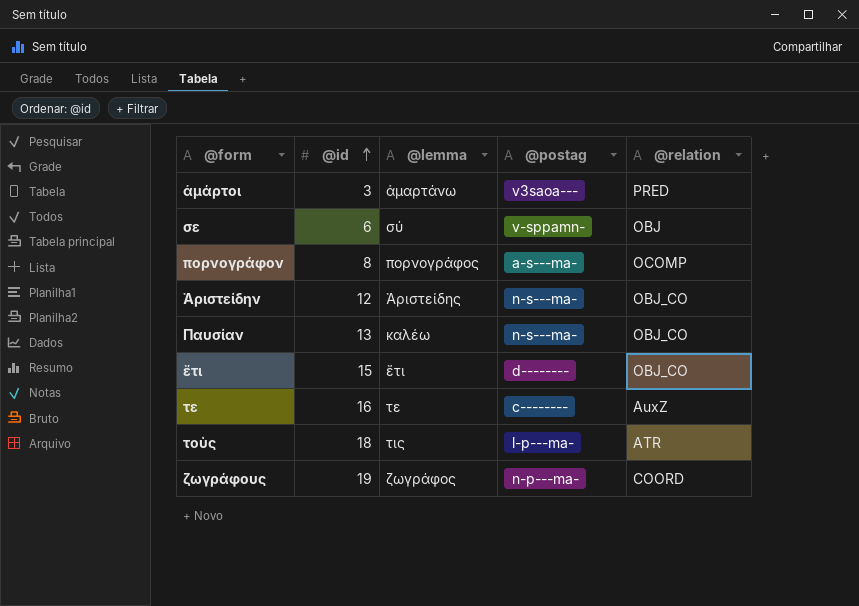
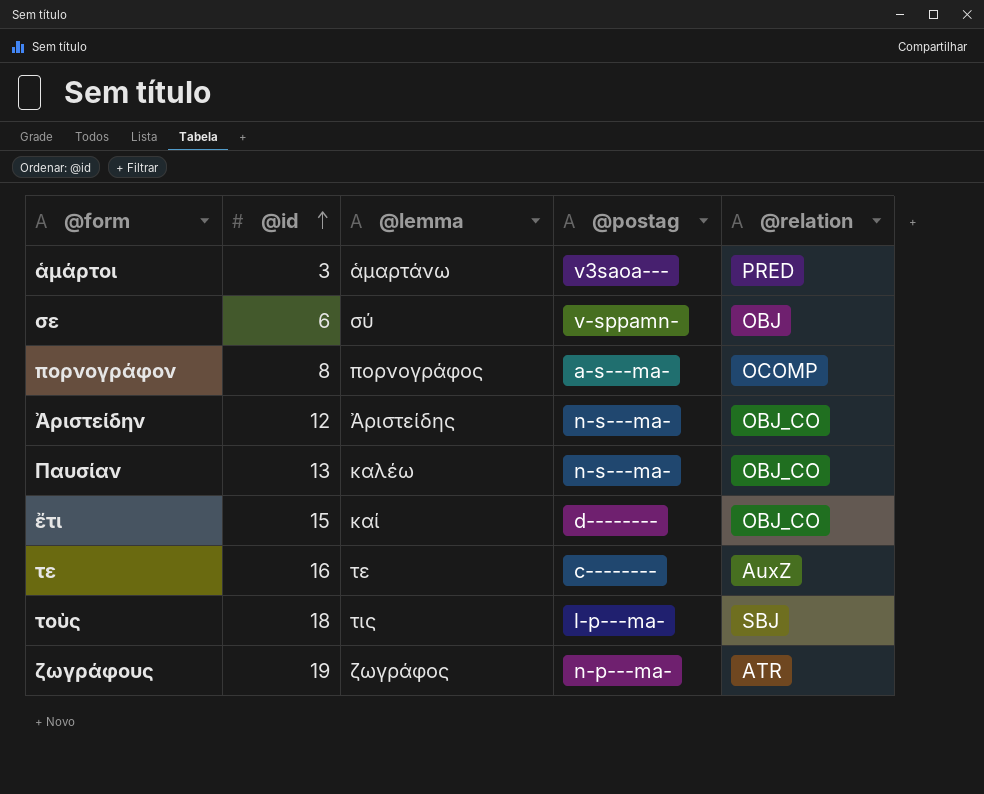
ἔτι | @lemma: ἔτι -> καί
τοὺς | @relation: ATR -> SBJ
ζωγράφους | @relation: COORD -> ATR

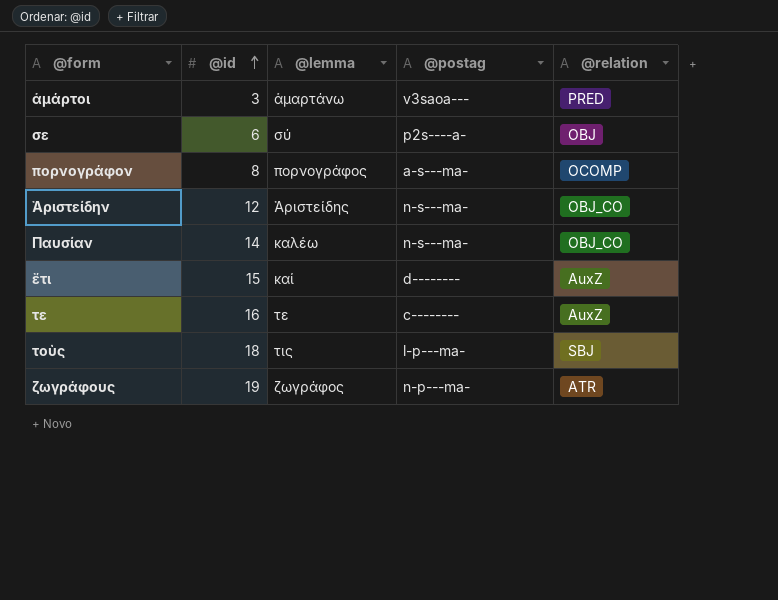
σε | @postag: v-sppamn- -> p2s----a-
Παυσίαν | @id: 13 -> 14
ἔτι | @relation: OBJ_CO -> AuxZ

